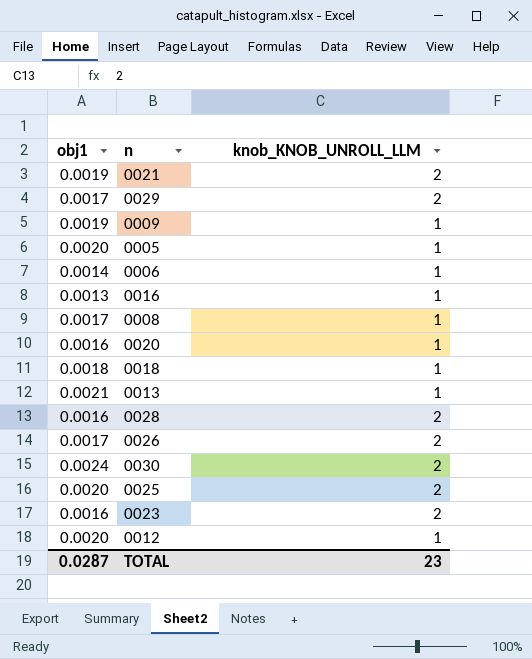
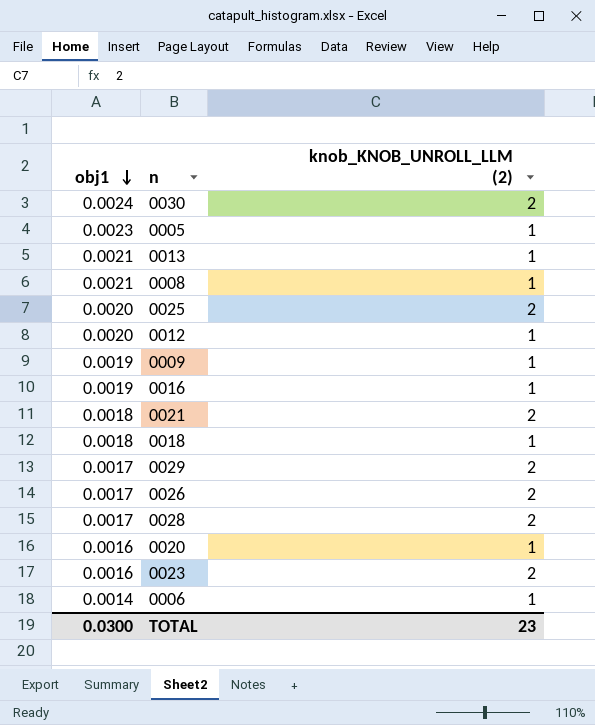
row order: none -> obj1 descending
column name: knob_KNOB_UNROLL_LLM -> knob_KNOB_UNROLL_LLM (2)
0005 | obj1: 0.0020 -> 0.0023
0008 | obj1: 0.0017 -> 0.0021
0016 | obj1: 0.0013 -> 0.0019
0021 | obj1: 0.0019 -> 0.0018
0028 | obj1: 0.0016 -> 0.0017
TOTAL | obj1: 0.0287 -> 0.0300

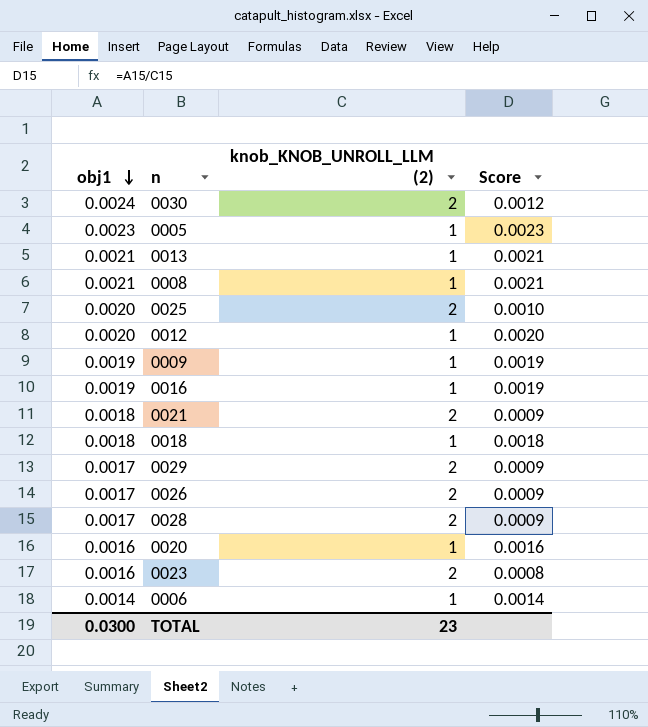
column Score | formula: none -> [obj1] / [knob_KNOB_UNROLL_LLM (2)]

